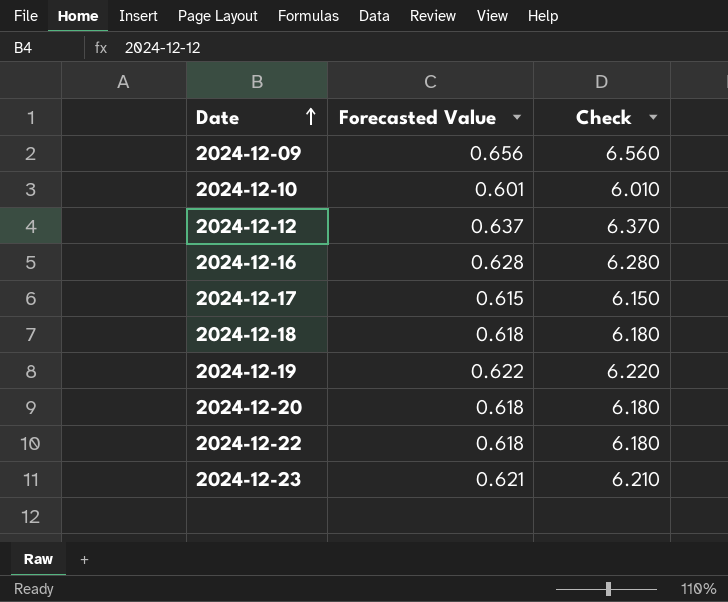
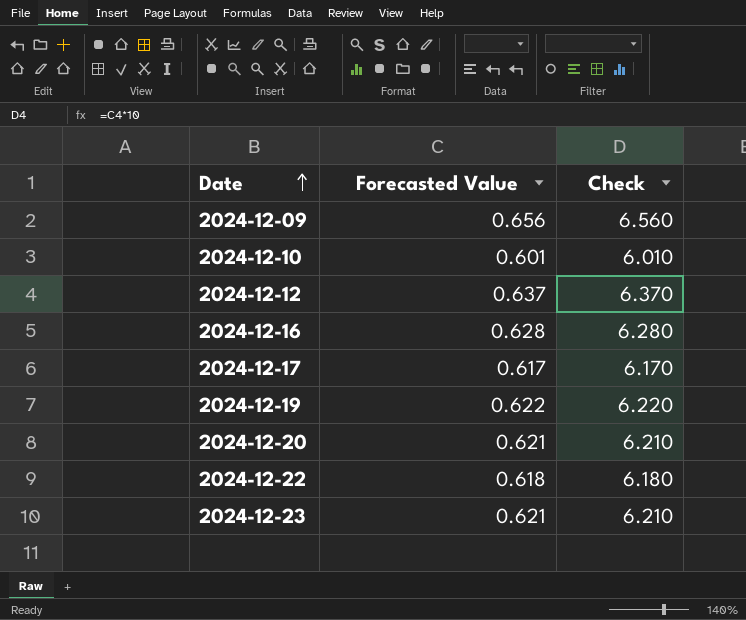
row 2024-12-18: 0.618 | 6.180 -> none
2024-12-17 | Forecasted Value: 0.615 -> 0.617
2024-12-17 | Check: 6.150 -> 6.170
2024-12-20 | Forecasted Value: 0.618 -> 0.621
2024-12-20 | Check: 6.180 -> 6.210

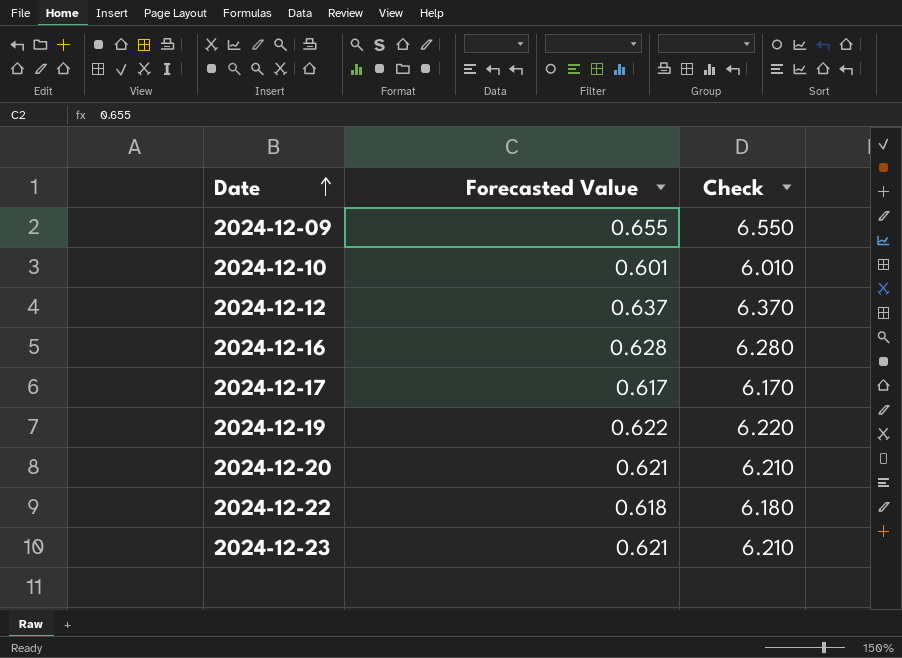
2024-12-09 | Forecasted Value: 0.656 -> 0.655
2024-12-09 | Check: 6.560 -> 6.550

